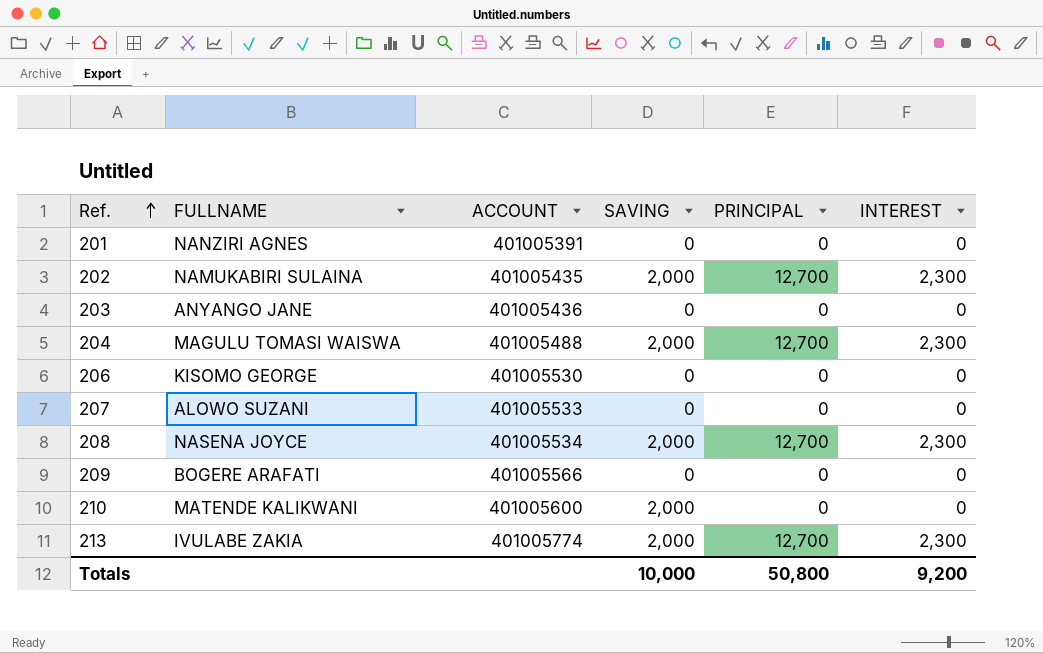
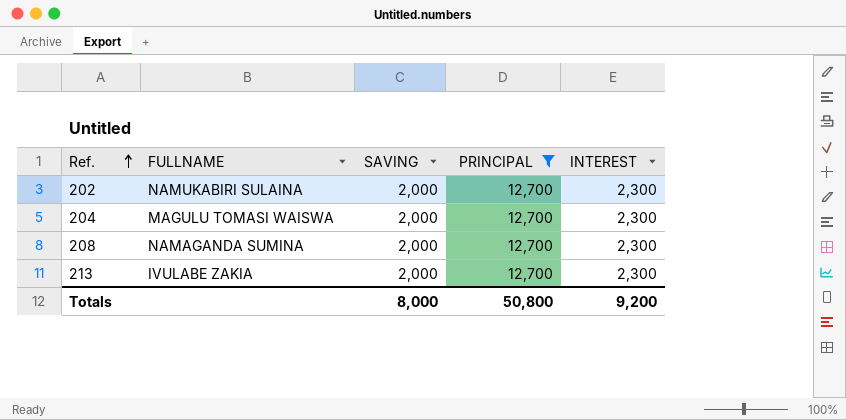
filter: none -> PRINCIPAL = 12,700
column ACCOUNT | position: 3 -> none
208 | FULLNAME: NASENA JOYCE -> NAMAGANDA SUMINA
Totals | SAVING: 10,000 -> 8,000

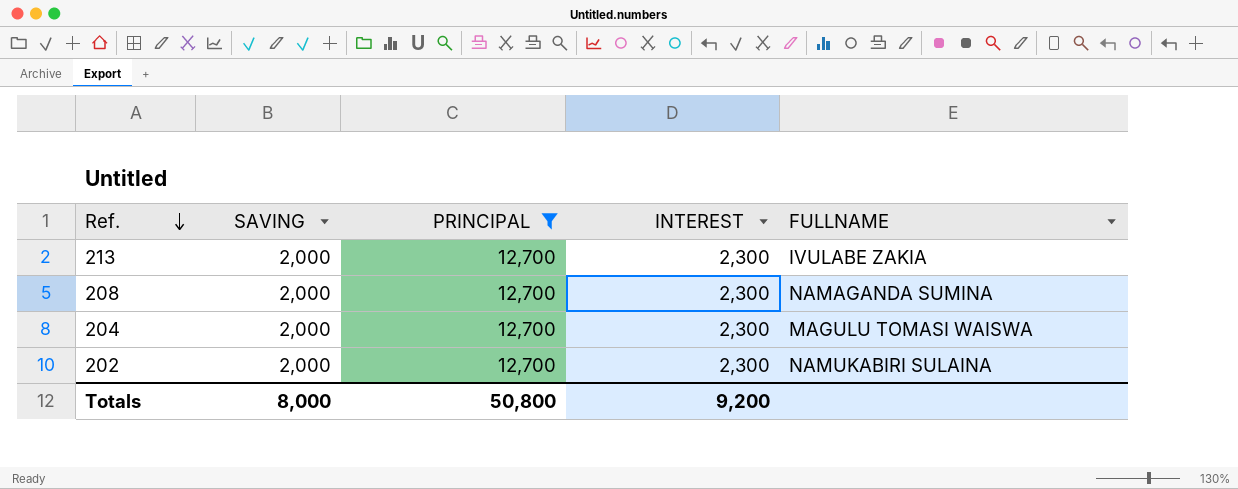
row order: Ref. ascending -> Ref. descending
column FULLNAME | position: 2 -> 5

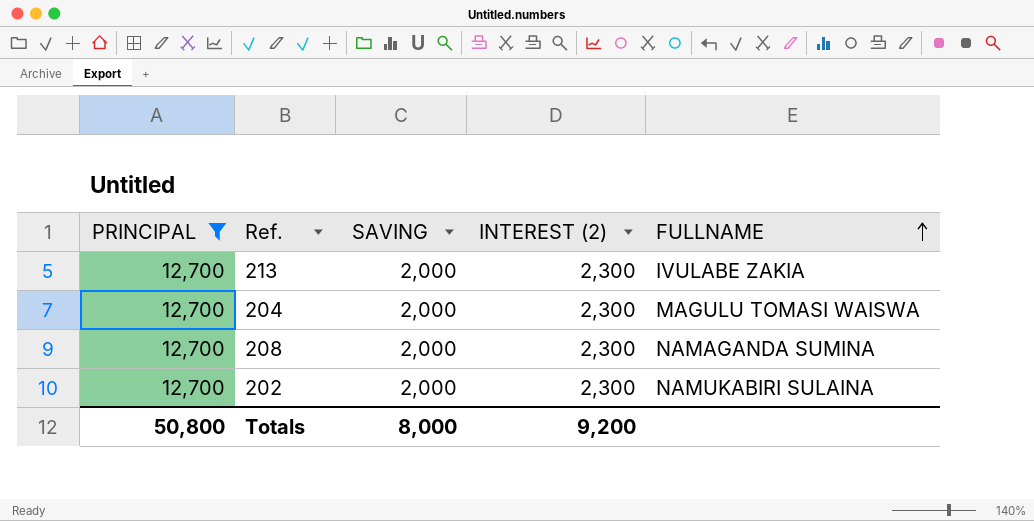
row order: Ref. descending -> FULLNAME ascending
column PRINCIPAL | position: 3 -> 1
column name: INTEREST -> INTEREST (2)

